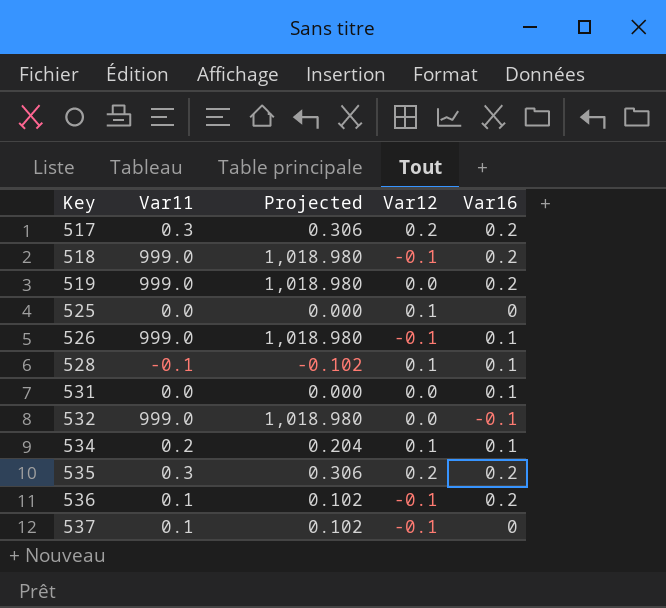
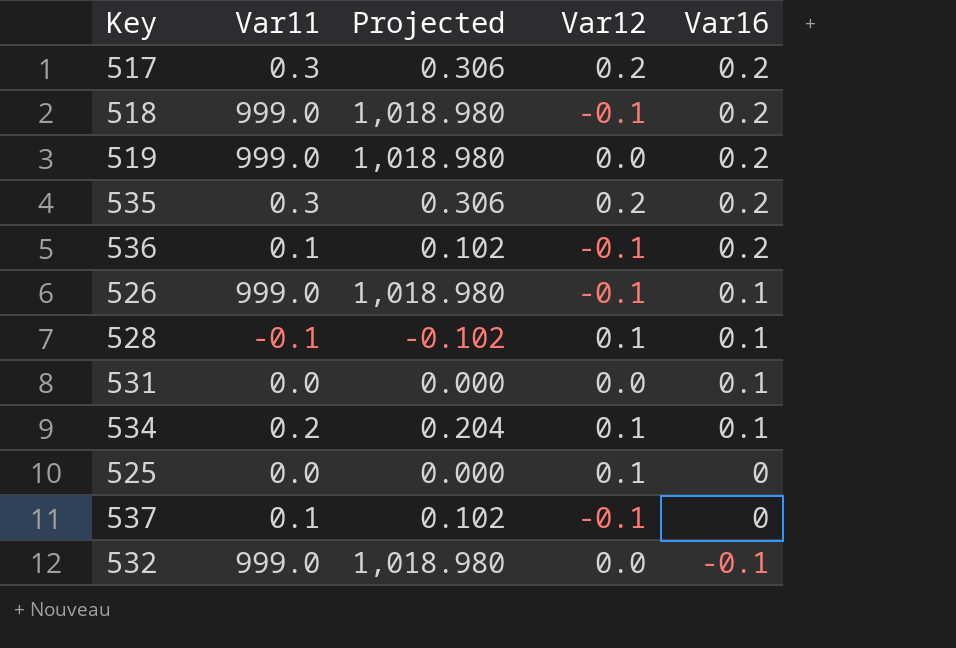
row order: Key ascending -> Var16 descending

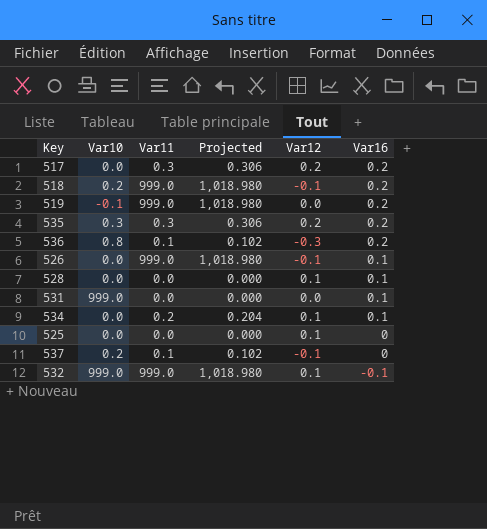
column Var10 | position: none -> 2
536 | Var12: -0.1 -> -0.3
528 | Var11: -0.1 -> 0.0
528 | Projected: -0.102 -> 0.000
532 | Var12: 0.0 -> 0.1

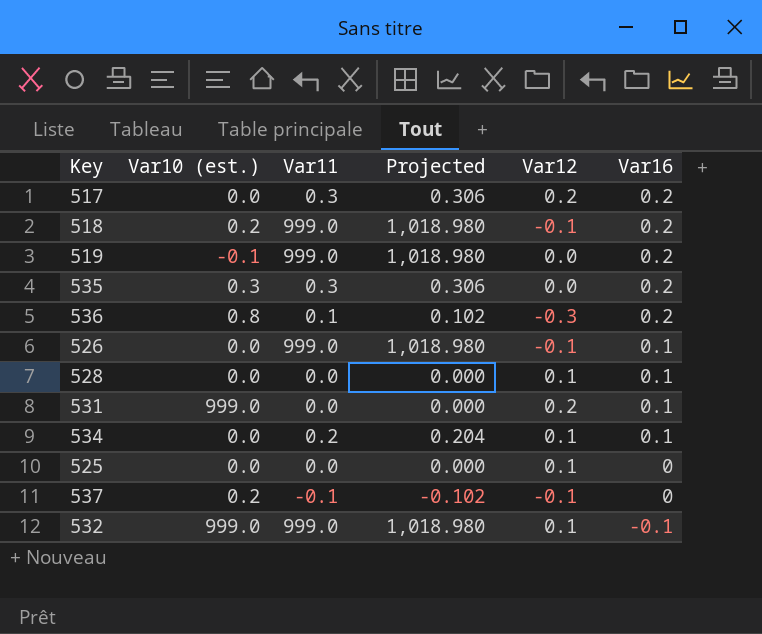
column name: Var10 -> Var10 (est.)
535 | Var12: 0.2 -> 0.0
531 | Var12: 0.0 -> 0.2
537 | Var11: 0.1 -> -0.1
537 | Projected: 0.102 -> -0.102

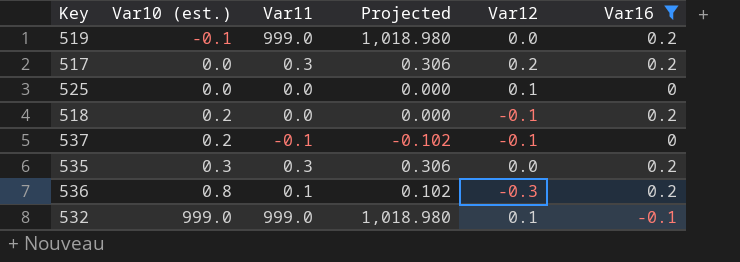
filter: none -> Var16 != 0.1
row order: Var16 descending -> Var10 (est.) ascending
518 | Var11: 999.0 -> 0.0
518 | Projected: 1,018.980 -> 0.000

